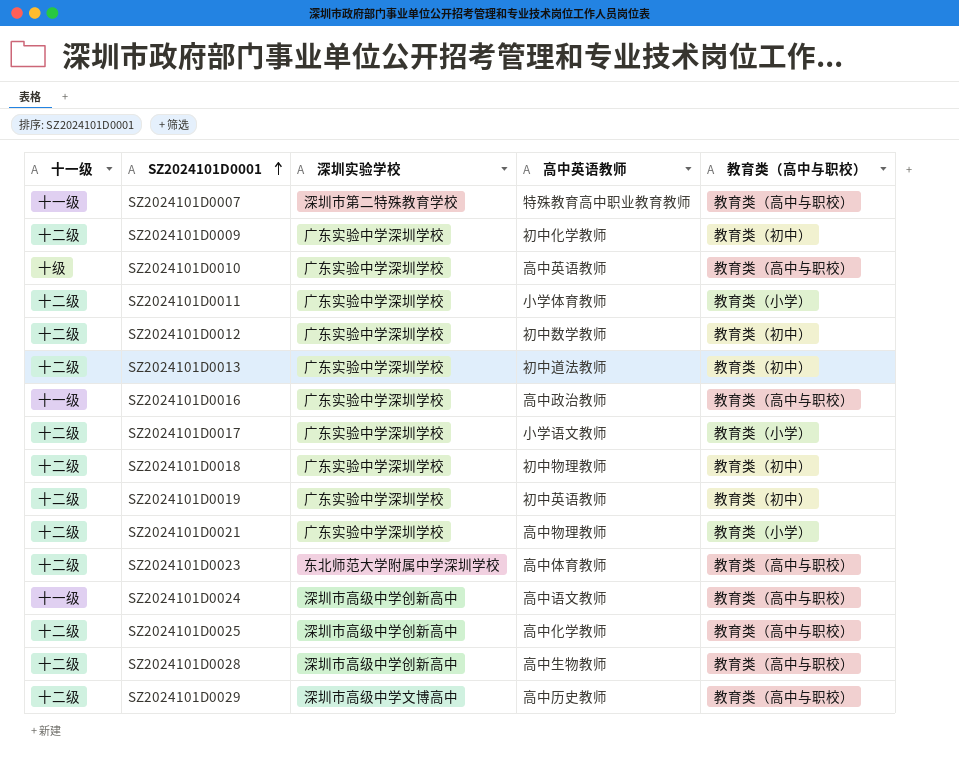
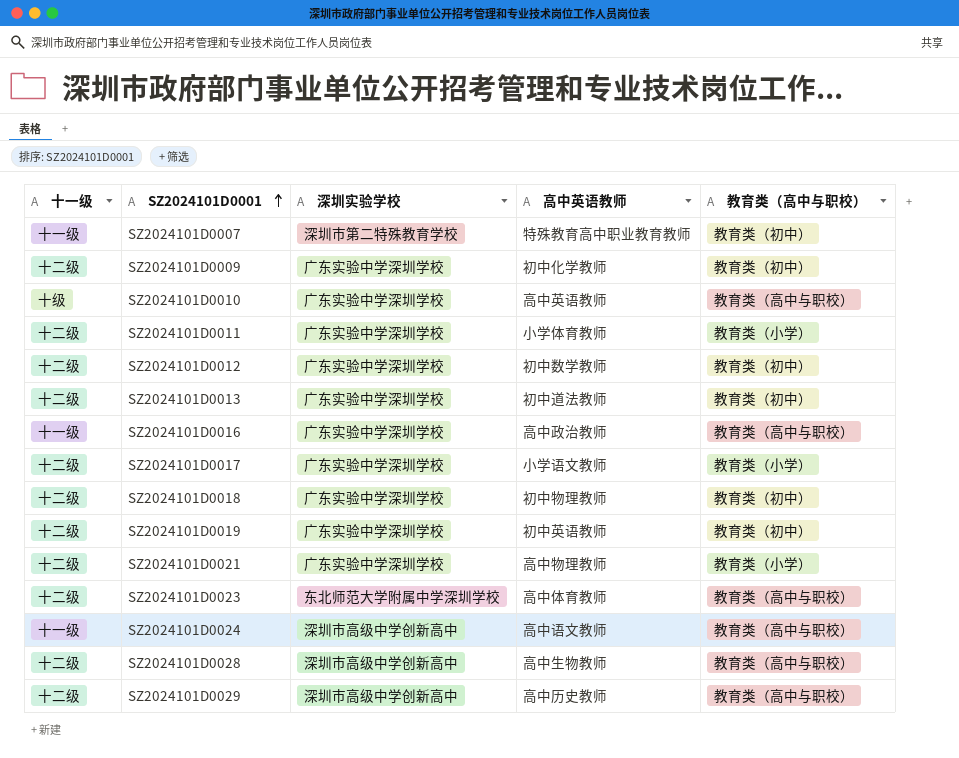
row SZ2024101D0025: 十二级 | 深圳市高级中学创新高中 | 高中化学教师 | 教育类（高中与职校） -> none
SZ2024101D0007 | 教育类（高中与职校）: 教育类（高中与职校） -> 教育类（初中）
SZ2024101D0029 | 深圳实验学校: 深圳市高级中学文博高中 -> 深圳市高级中学创新高中

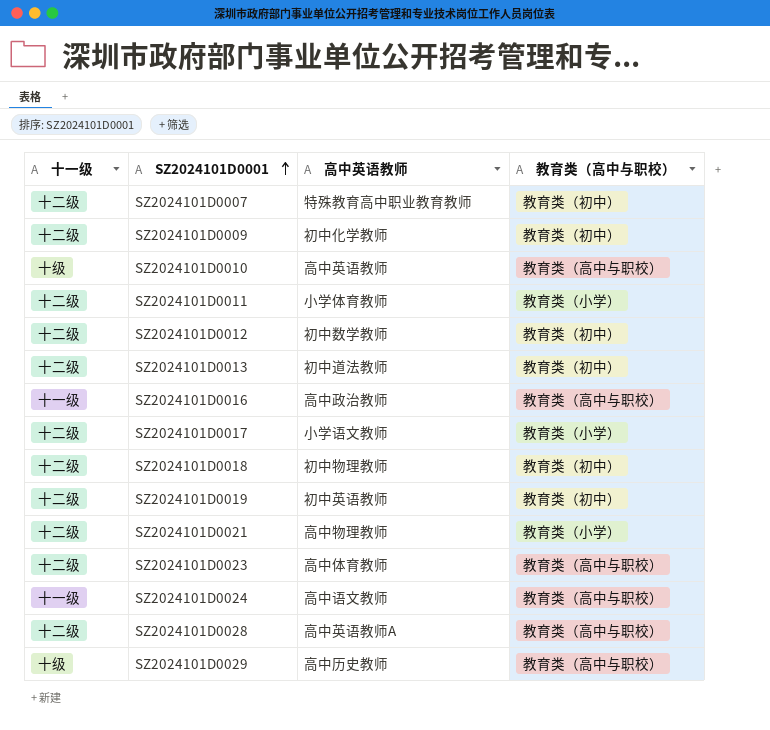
column 深圳实验学校 | position: 3 -> none
SZ2024101D0007 | 十一级: 十一级 -> 十二级
SZ2024101D0028 | 高中英语教师: 高中生物教师 -> 高中英语教师A
SZ2024101D0029 | 十一级: 十二级 -> 十级

